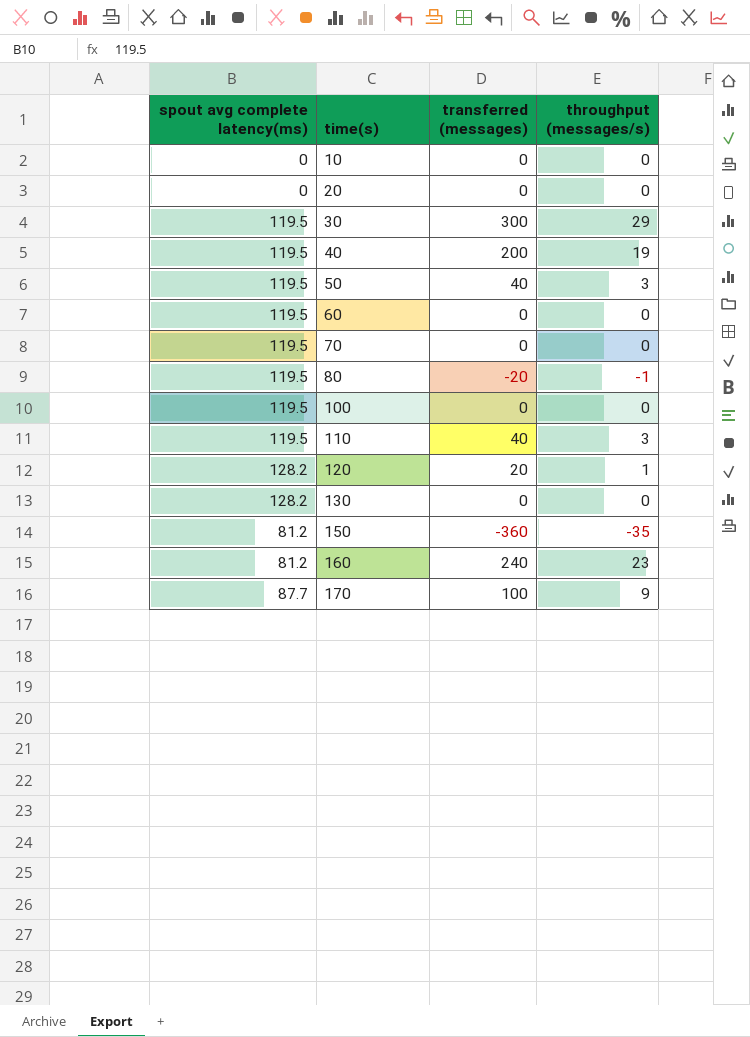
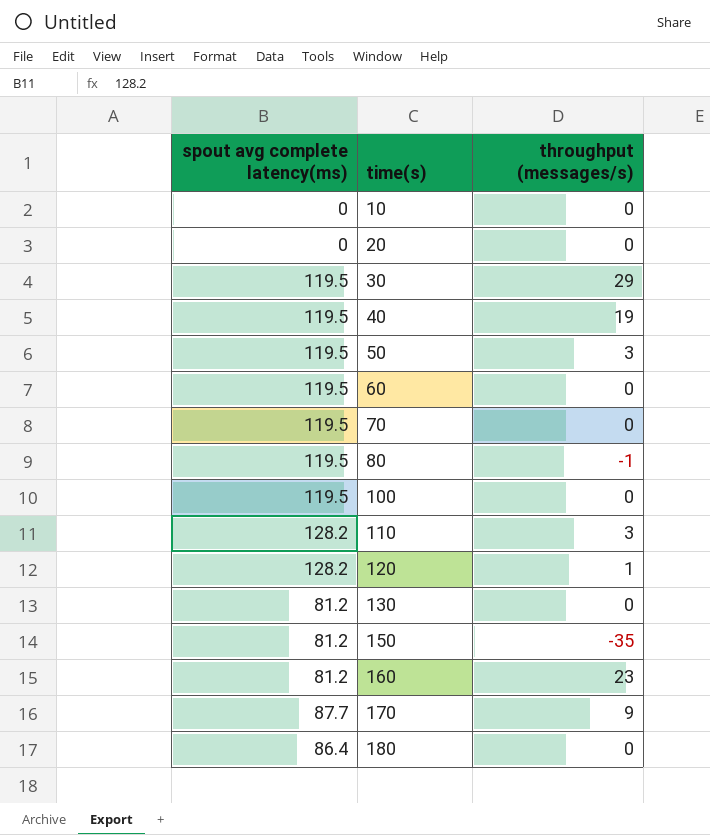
column transferred (messages) | position: 3 -> none
110 | spout avg complete latency(ms): 119.5 -> 128.2
130 | spout avg complete latency(ms): 128.2 -> 81.2
row 180: none -> 86.4 | 0

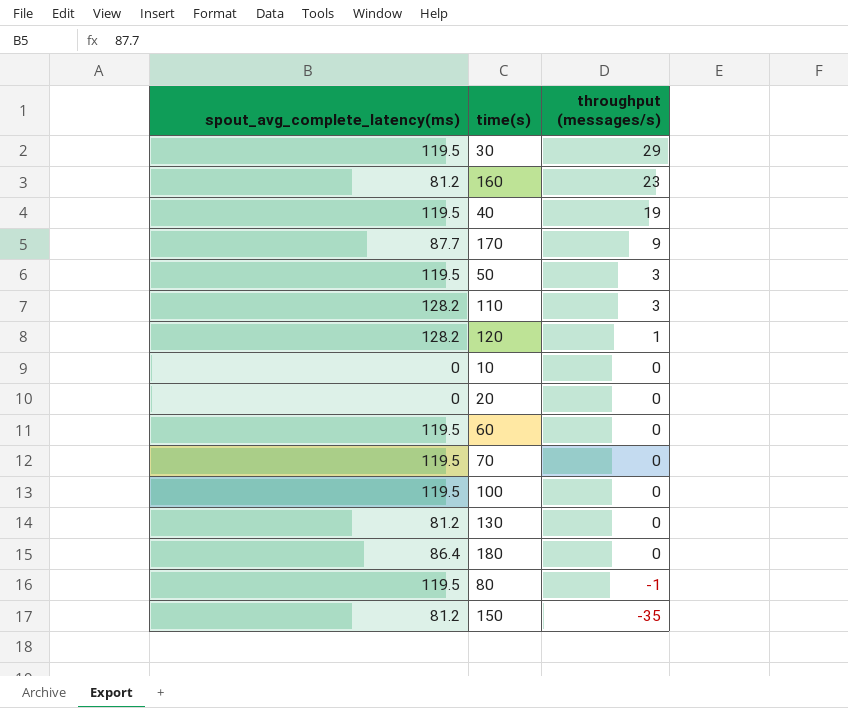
row order: time(s) ascending -> throughput (messages/s) descending
column name: spout avg complete latency(ms) -> spout_avg_complete_latency(ms)

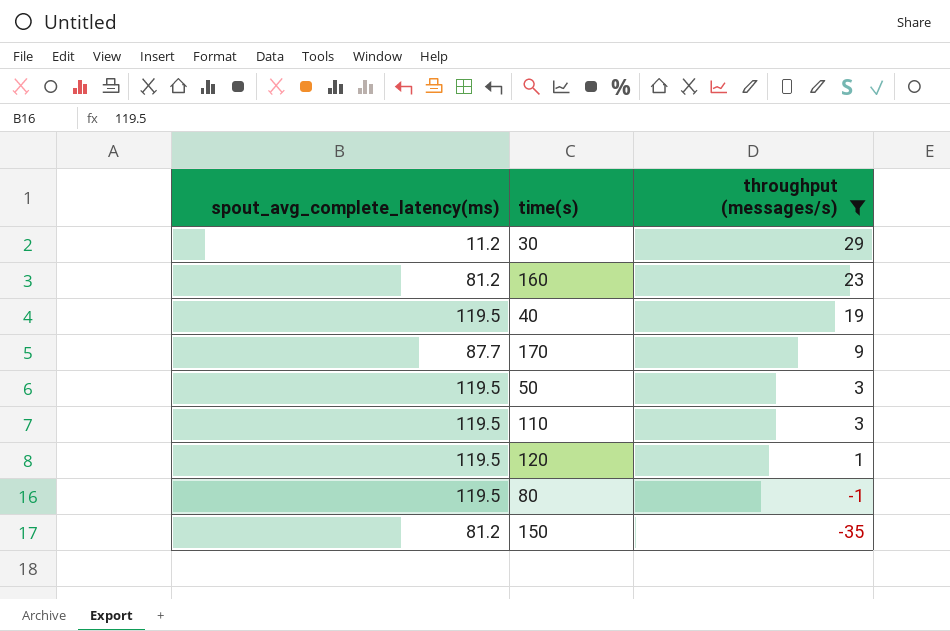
filter: none -> throughput (messages/s) != 0
30 | spout_avg_complete_latency(ms): 119.5 -> 11.2
110 | spout_avg_complete_latency(ms): 128.2 -> 119.5
120 | spout_avg_complete_latency(ms): 128.2 -> 119.5

